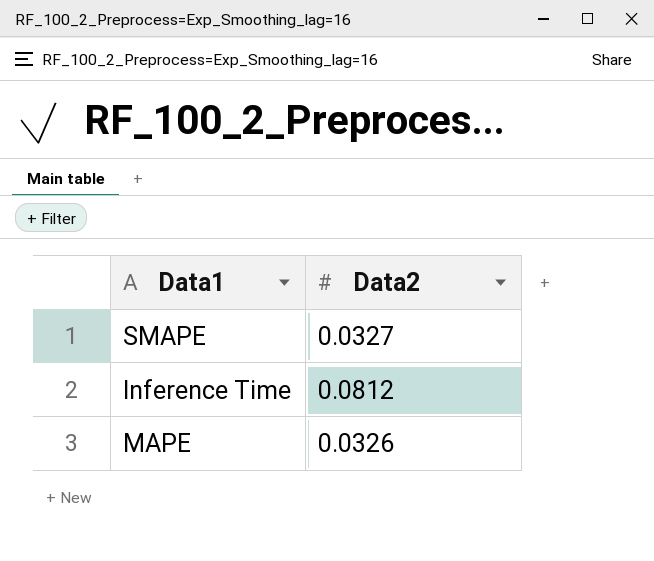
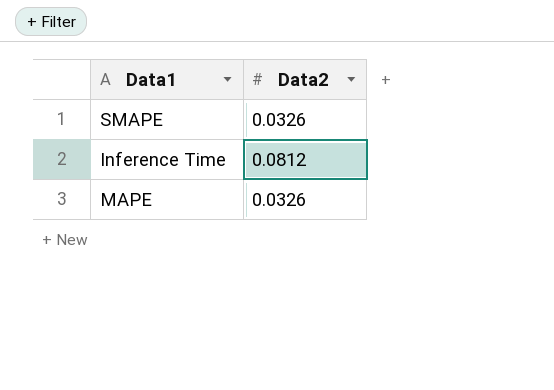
SMAPE | Data2: 0.0327 -> 0.0326

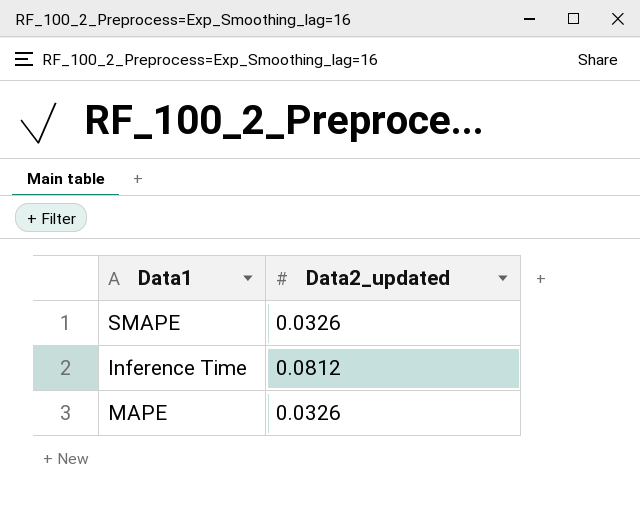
column name: Data2 -> Data2_updated

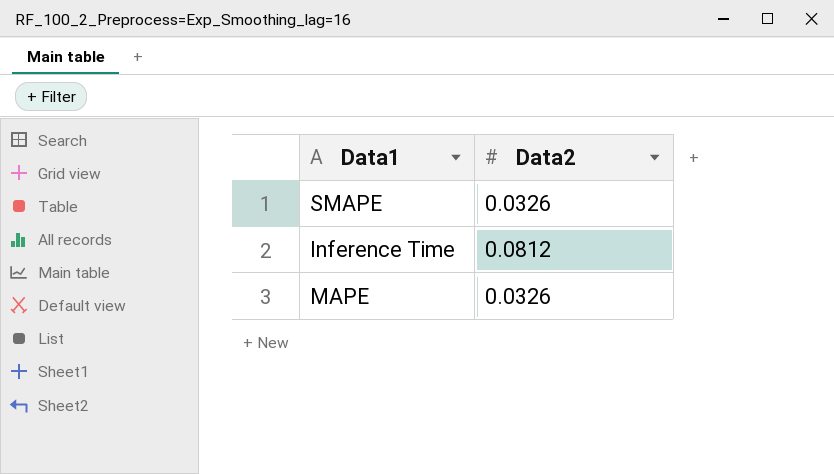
column name: Data2_updated -> Data2

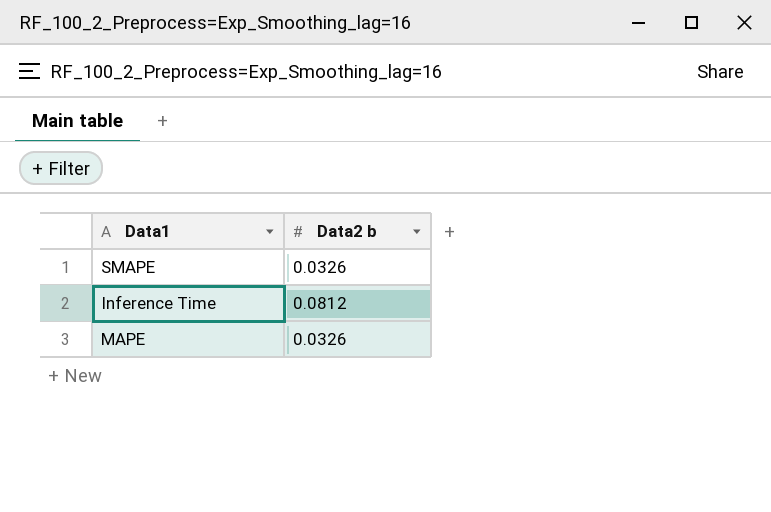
column name: Data2 -> Data2 b

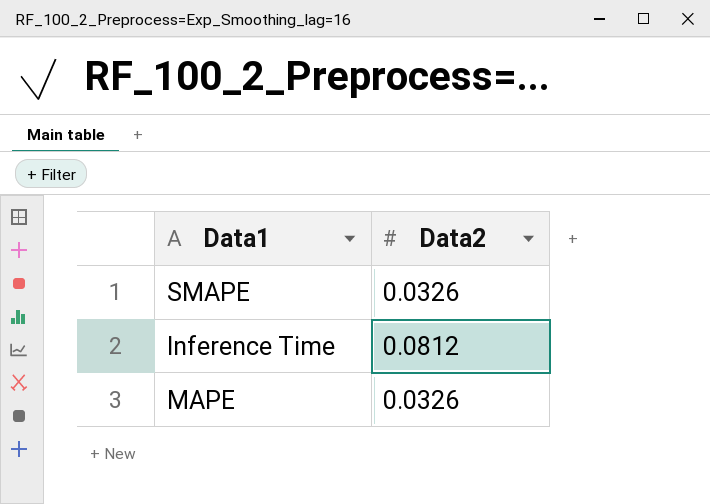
column name: Data2 b -> Data2

